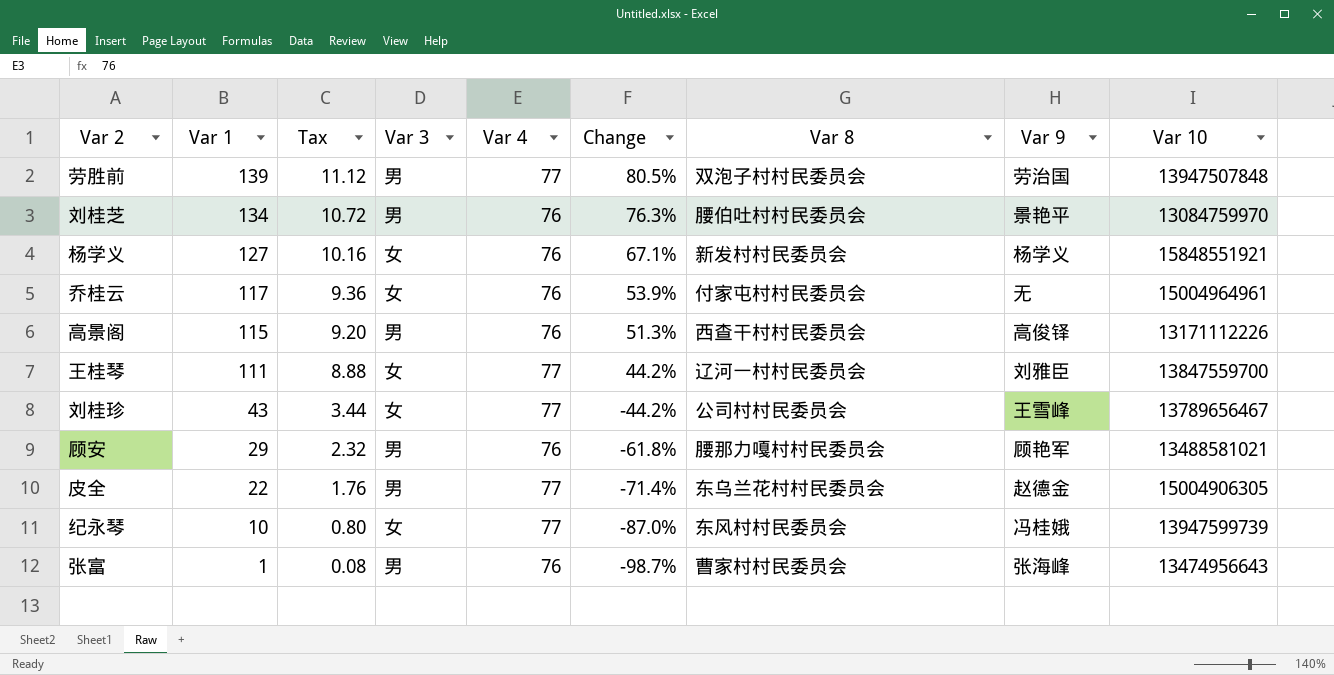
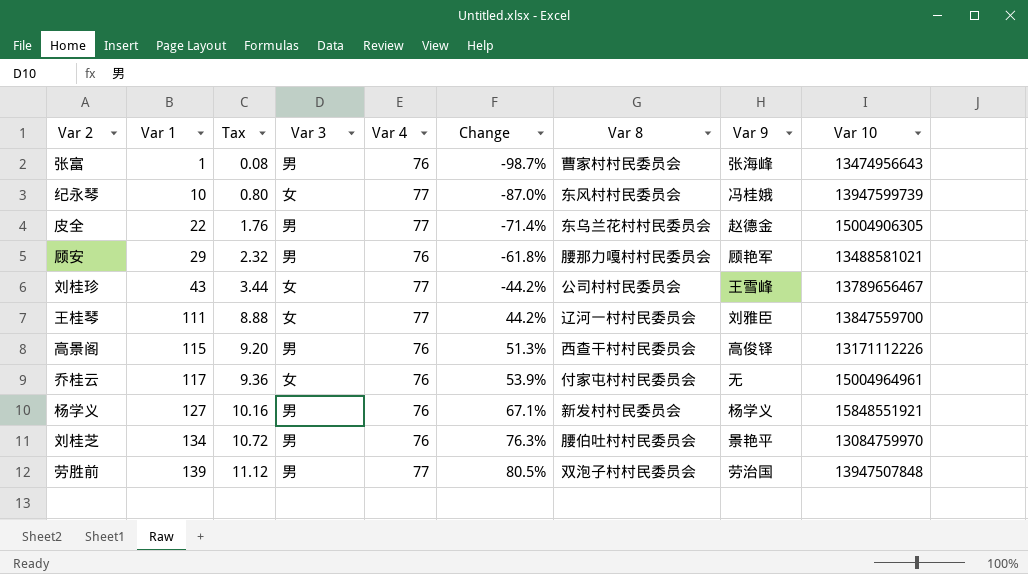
row order: Var 1 descending -> Var 1 ascending
杨学义 | Var 3: 女 -> 男

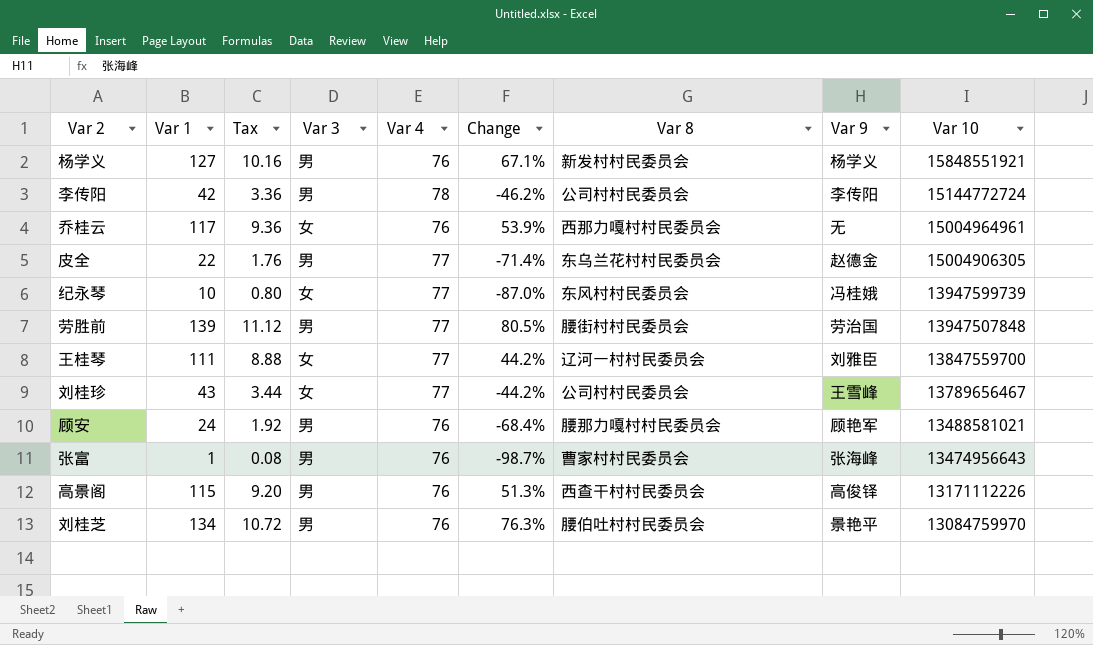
row order: Var 1 ascending -> Var 10 descending
row 李传阳: none -> 42 | 3.36 | 男 | 78 | -46.2% | 公司村村民委员会 | 李传阳 | 15144772724
乔桂云 | Var 8: 付家屯村村民委员会 -> 西那力嘎村村民委员会
劳胜前 | Var 8: 双泡子村村民委员会 -> 腰街村村民委员会
顾安 | Var 1: 29 -> 24
顾安 | Tax: 2.32 -> 1.92
顾安 | Change: -61.8% -> -68.4%

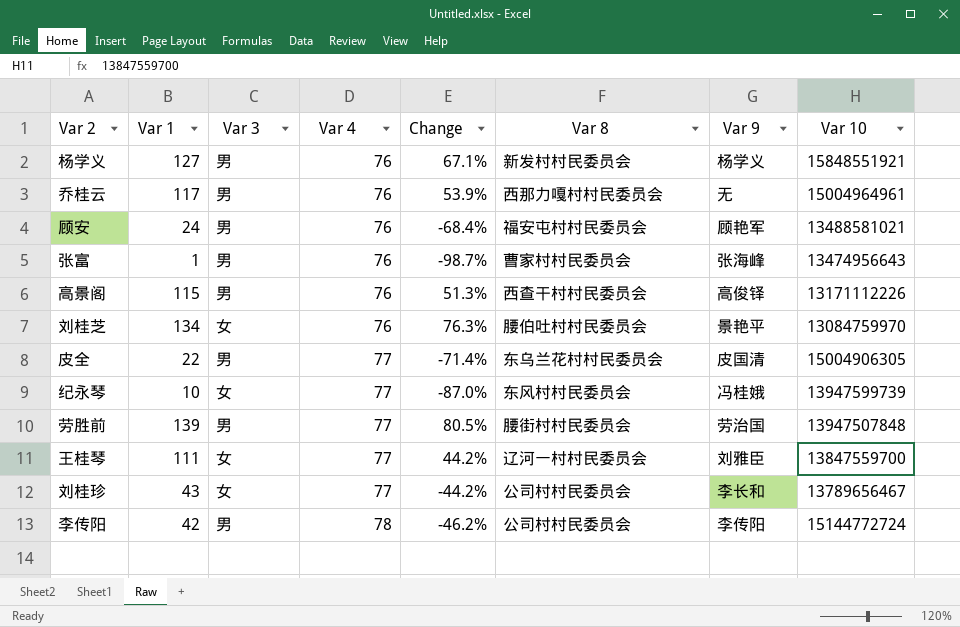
row order: Var 10 descending -> Var 4 ascending
column Tax | formula: [Var 1] * 0.08 -> none
乔桂云 | Var 3: 女 -> 男
顾安 | Var 8: 腰那力嘎村村民委员会 -> 福安屯村村民委员会
刘桂芝 | Var 3: 男 -> 女
皮全 | Var 9: 赵德金 -> 皮国清
刘桂珍 | Var 9: 王雪峰 -> 李长和

